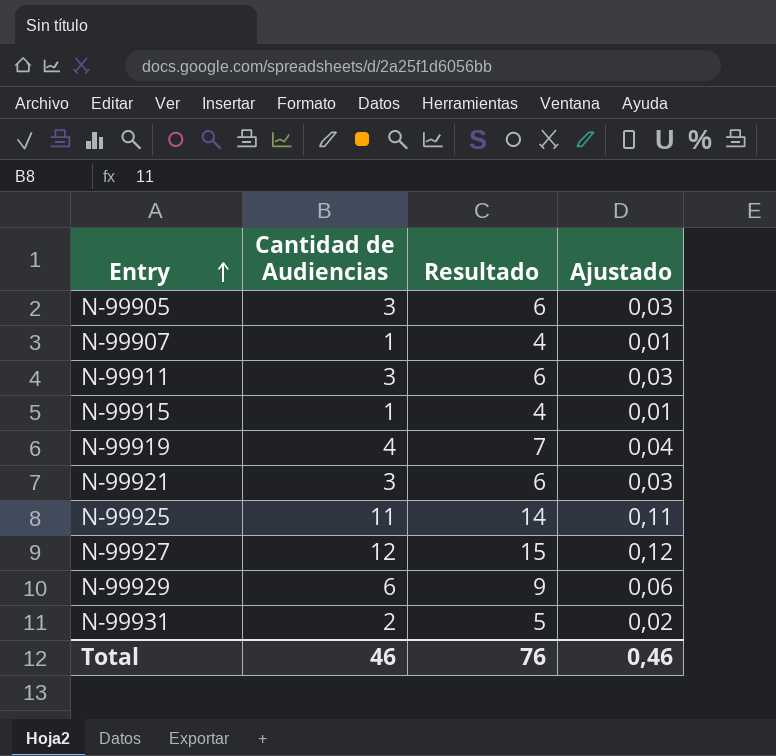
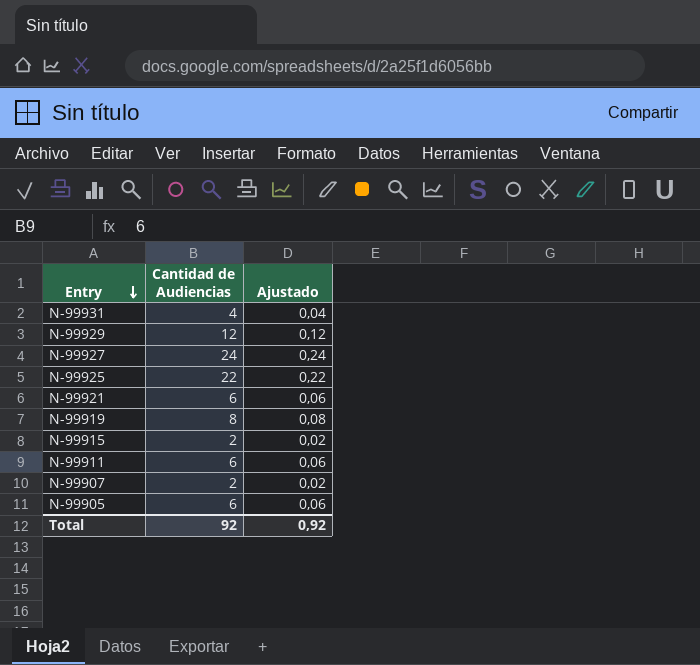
row order: Entry ascending -> Entry descending
column Resultado | formula: [Cantidad de Audiencias] + 3 -> none
N-99931 | Cantidad de Audiencias: 2 -> 4
N-99931 | Ajustado: 0,02 -> 0,04
N-99929 | Cantidad de Audiencias: 6 -> 12
N-99929 | Ajustado: 0,06 -> 0,12
N-99927 | Cantidad de Audiencias: 12 -> 24
N-99927 | Ajustado: 0,12 -> 0,24
N-99925 | Cantidad de Audiencias: 11 -> 22
N-99925 | Ajustado: 0,11 -> 0,22
N-99921 | Cantidad de Audiencias: 3 -> 6
N-99921 | Ajustado: 0,03 -> 0,06
N-99919 | Cantidad de Audiencias: 4 -> 8
N-99919 | Ajustado: 0,04 -> 0,08
N-99915 | Cantidad de Audiencias: 1 -> 2
N-99915 | Ajustado: 0,01 -> 0,02
N-99911 | Cantidad de Audiencias: 3 -> 6
N-99911 | Ajustado: 0,03 -> 0,06
N-99907 | Cantidad de Audiencias: 1 -> 2
N-99907 | Ajustado: 0,01 -> 0,02
N-99905 | Cantidad de Audiencias: 3 -> 6
N-99905 | Ajustado: 0,03 -> 0,06
Total | Cantidad de Audiencias: 46 -> 92
Total | Ajustado: 0,46 -> 0,92

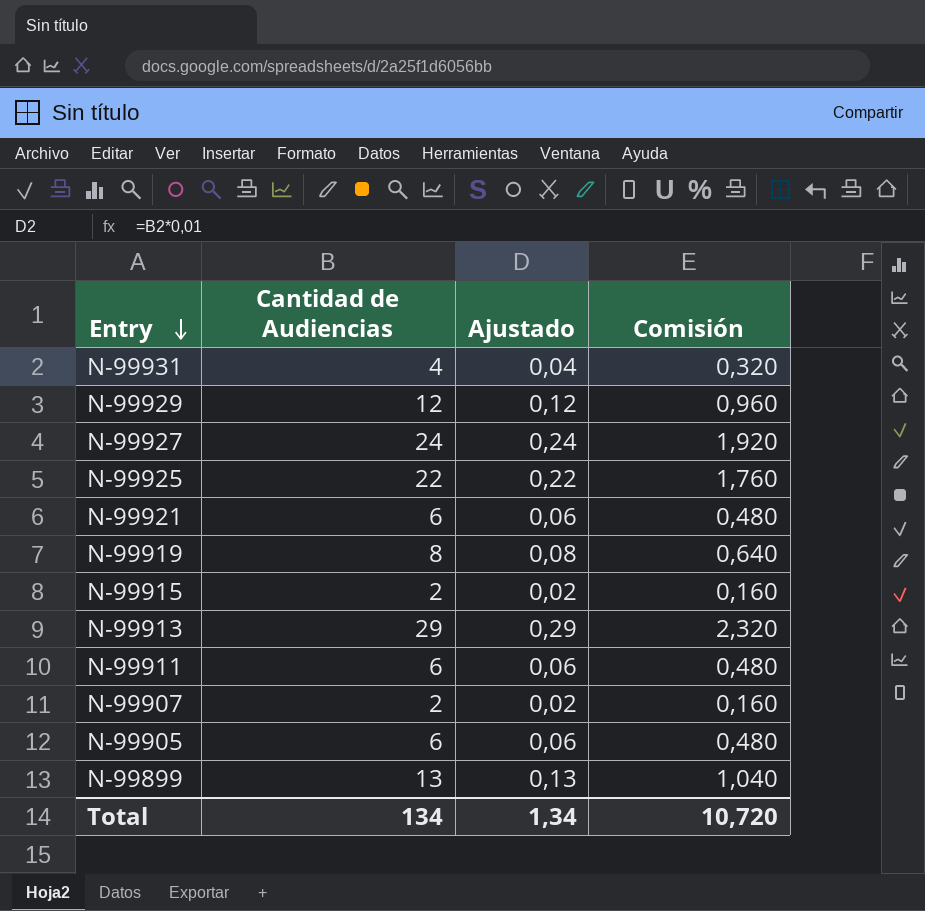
column Comisión | formula: none -> [Cantidad de Audiencias] * 0,08
row N-99913: none -> 29 | 0,29 | 2,320
row N-99899: none -> 13 | 0,13 | 1,040
Total | Cantidad de Audiencias: 92 -> 134
Total | Ajustado: 0,92 -> 1,34

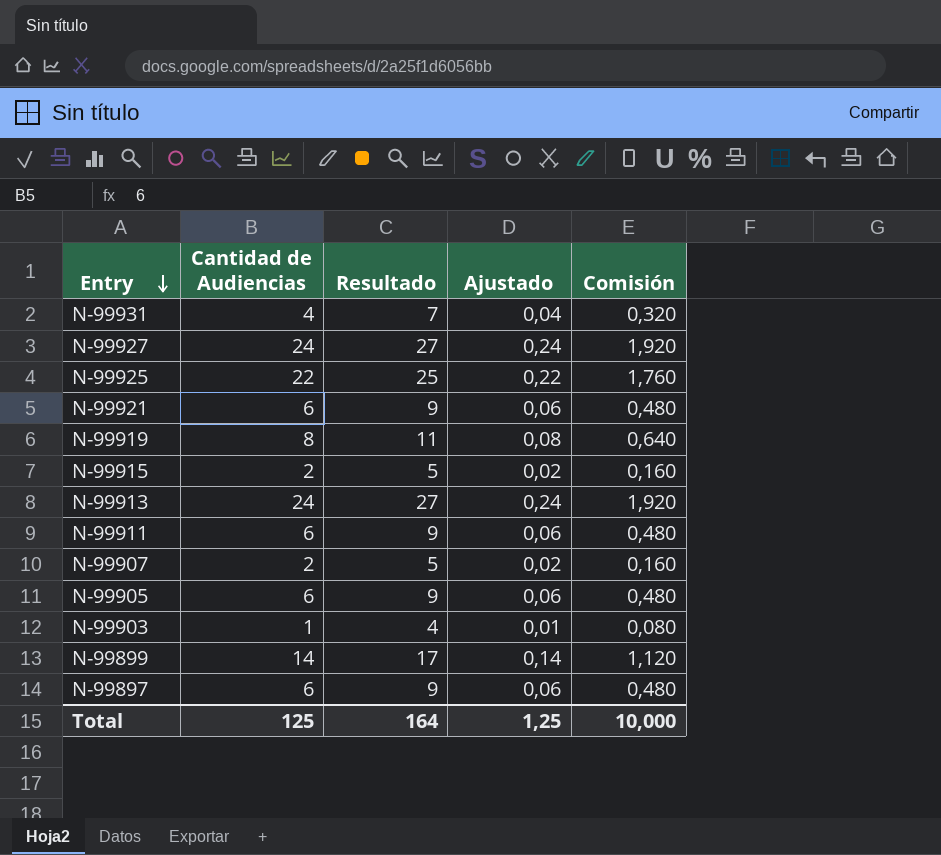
column Resultado | formula: none -> [Cantidad de Audiencias] + 3
row N-99929: 12 | 0,12 | 0,960 -> none
N-99913 | Cantidad de Audiencias: 29 -> 24
N-99913 | Ajustado: 0,29 -> 0,24
N-99913 | Comisión: 2,320 -> 1,920
row N-99903: none -> 1 | 4 | 0,01 | 0,080
N-99899 | Cantidad de Audiencias: 13 -> 14
N-99899 | Ajustado: 0,13 -> 0,14
N-99899 | Comisión: 1,040 -> 1,120
row N-99897: none -> 6 | 9 | 0,06 | 0,480
Total | Cantidad de Audiencias: 134 -> 125
Total | Ajustado: 1,34 -> 1,25
Total | Comisión: 10,720 -> 10,000

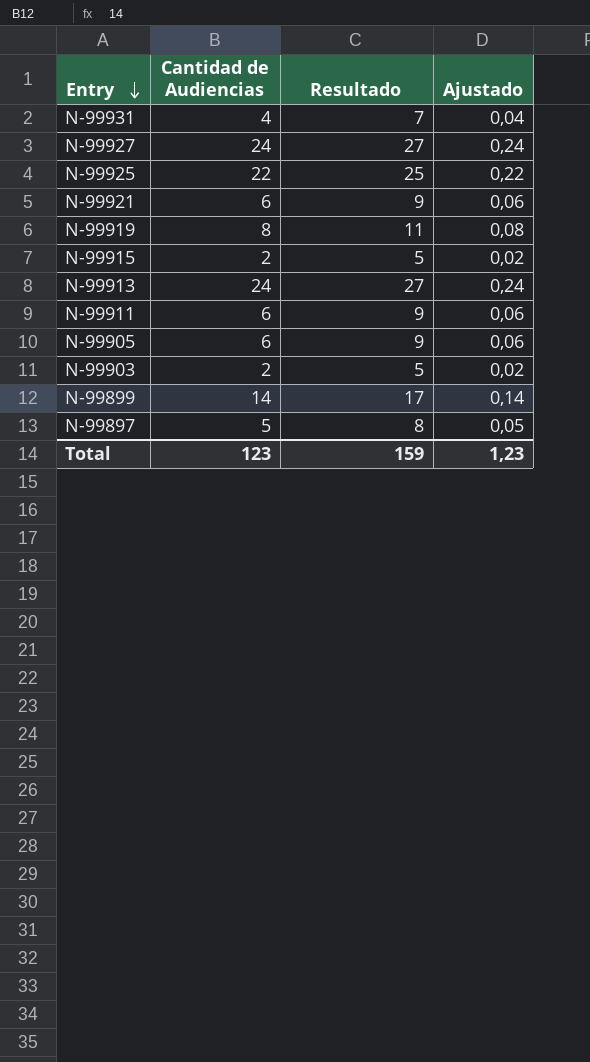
column Comisión | formula: [Cantidad de Audiencias] * 0,08 -> none
row N-99907: 2 | 5 | 0,02 | 0,160 -> none
N-99903 | Cantidad de Audiencias: 1 -> 2
N-99903 | Resultado: 4 -> 5
N-99903 | Ajustado: 0,01 -> 0,02
N-99897 | Cantidad de Audiencias: 6 -> 5
N-99897 | Resultado: 9 -> 8
N-99897 | Ajustado: 0,06 -> 0,05
Total | Cantidad de Audiencias: 125 -> 123
Total | Resultado: 164 -> 159
Total | Ajustado: 1,25 -> 1,23

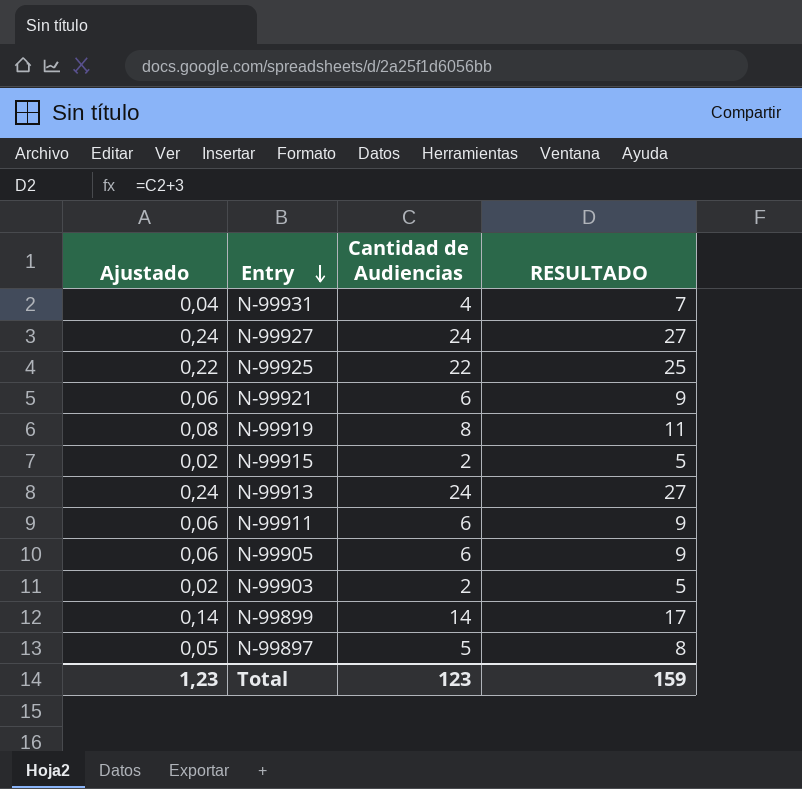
column Ajustado | position: 4 -> 1
column name: Resultado -> RESULTADO

